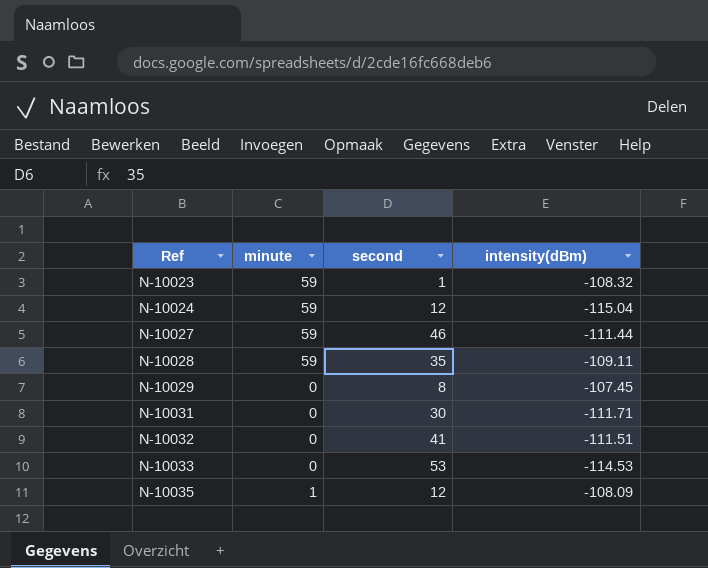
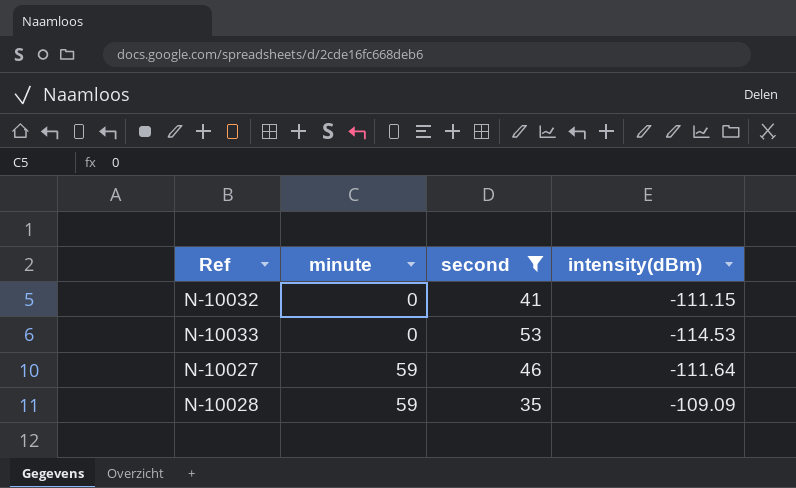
filter: none -> second >= 35
row order: Ref ascending -> minute ascending
N-10032 | intensity(dBm): -111.51 -> -111.15
N-10027 | intensity(dBm): -111.44 -> -111.64
N-10028 | intensity(dBm): -109.11 -> -109.09

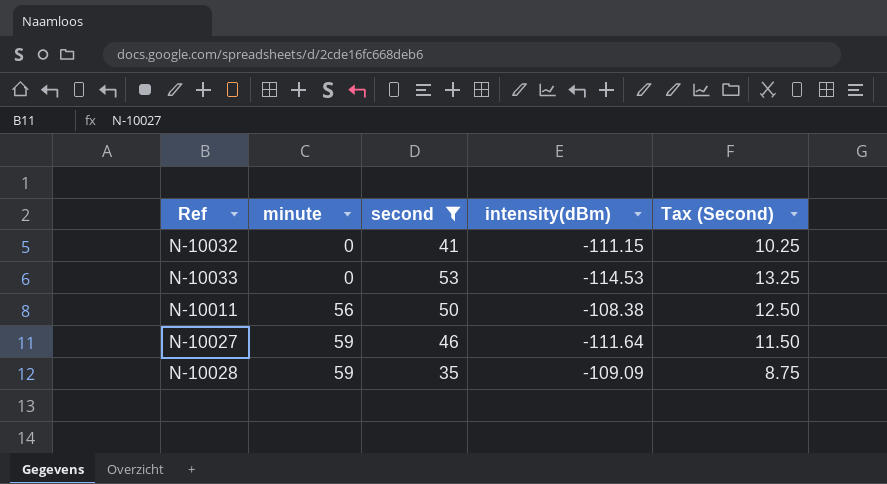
column Tax (Second) | formula: none -> [second] * 0.25
row N-10011: none -> 56 | 50 | -108.38 | 12.50

